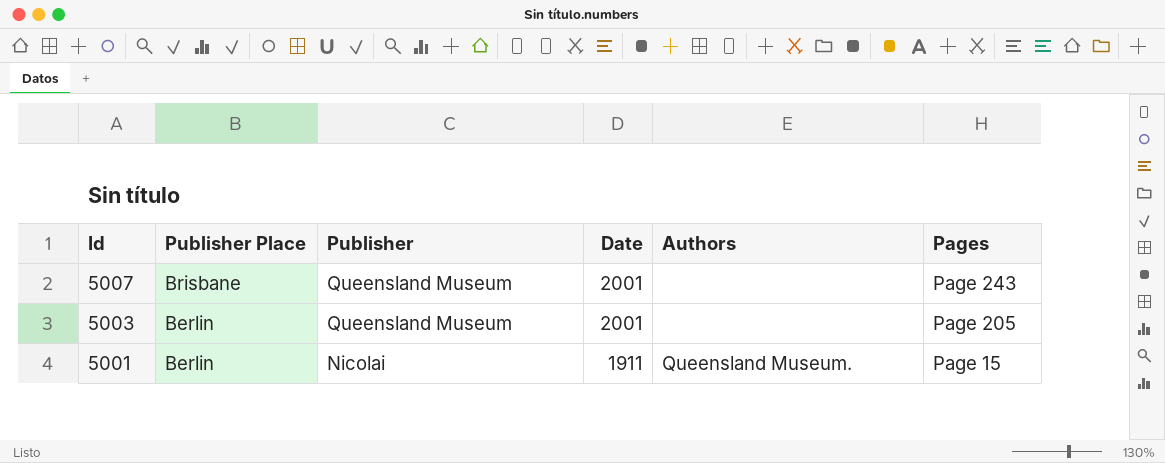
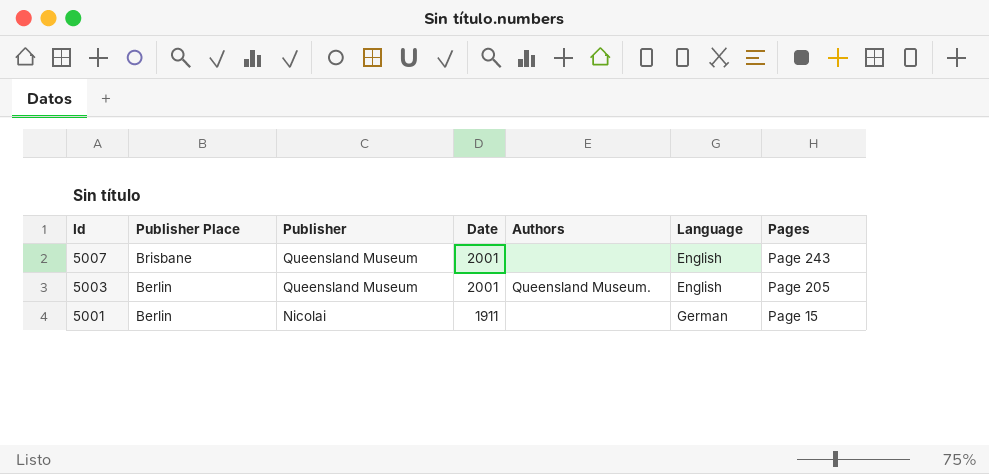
column Language | position: none -> 6
5003 | Authors: none -> Queensland Museum.
5001 | Authors: Queensland Museum. -> none

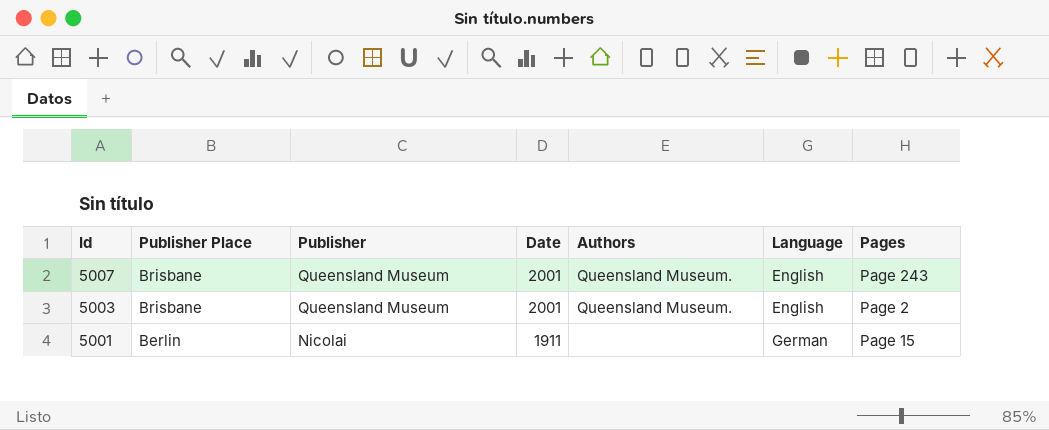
5007 | Authors: none -> Queensland Museum.
5003 | Publisher Place: Berlin -> Brisbane
5003 | Pages: Page 205 -> Page 2

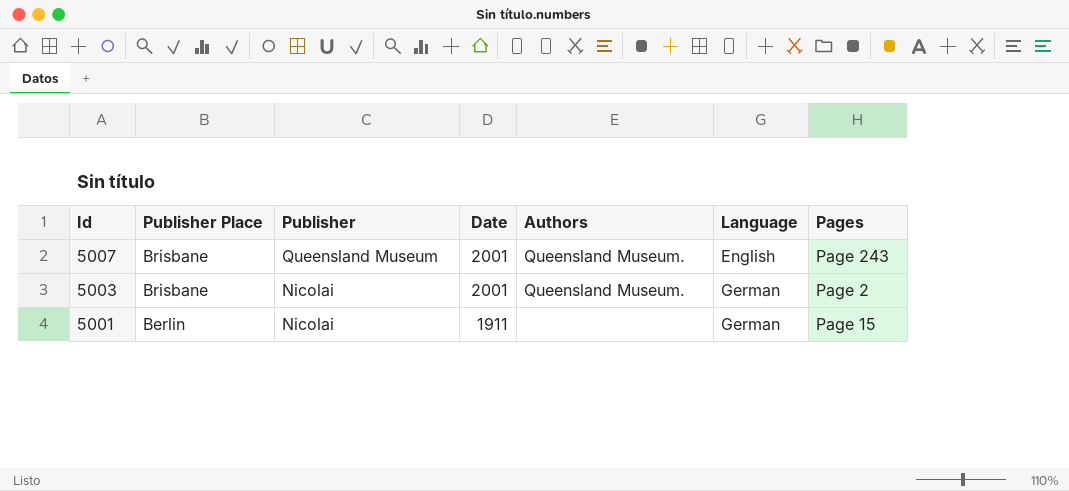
5003 | Publisher: Queensland Museum -> Nicolai
5003 | Language: English -> German

